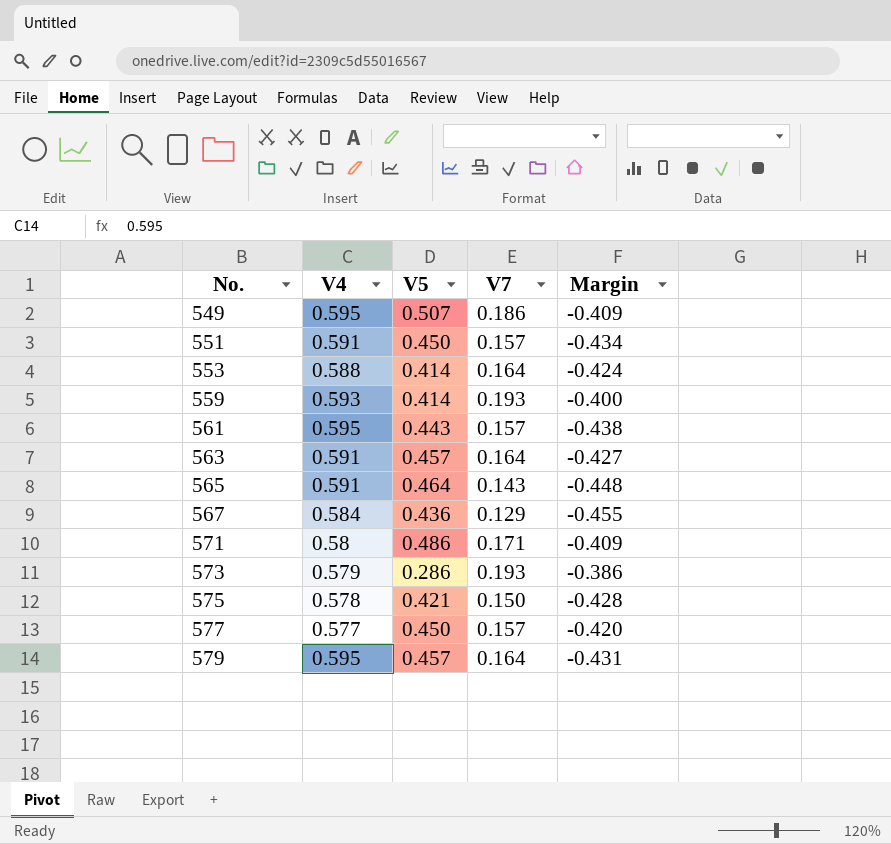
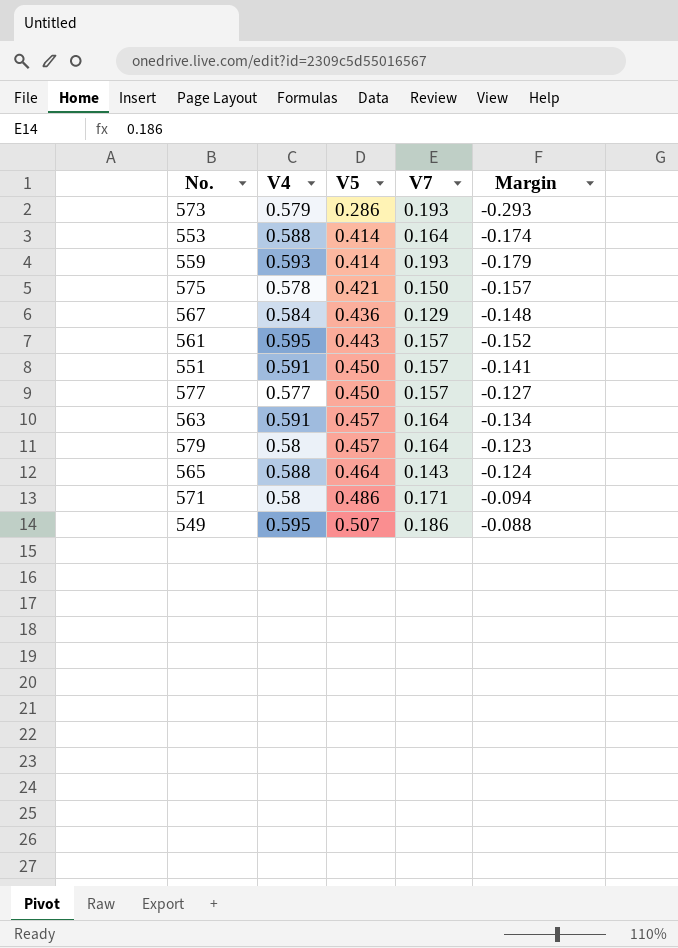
row order: No. ascending -> V5 ascending
column Margin | formula: [V7] - [V4] -> [V5] - [V4]
579 | V4: 0.595 -> 0.58
565 | V4: 0.591 -> 0.588

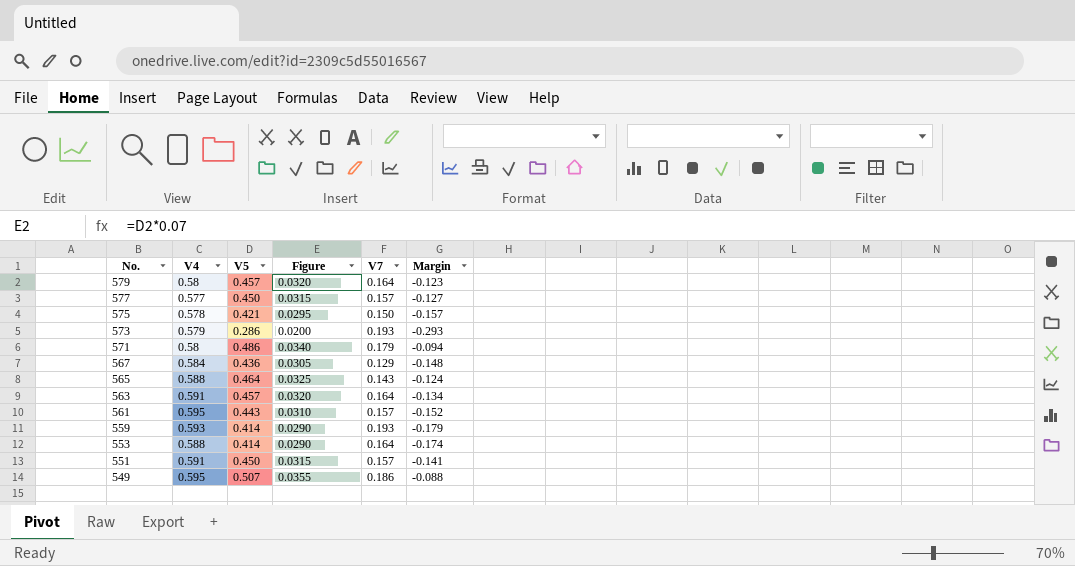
row order: V5 ascending -> No. descending
column Figure | formula: none -> [V5] * 0.07
571 | V7: 0.171 -> 0.179

